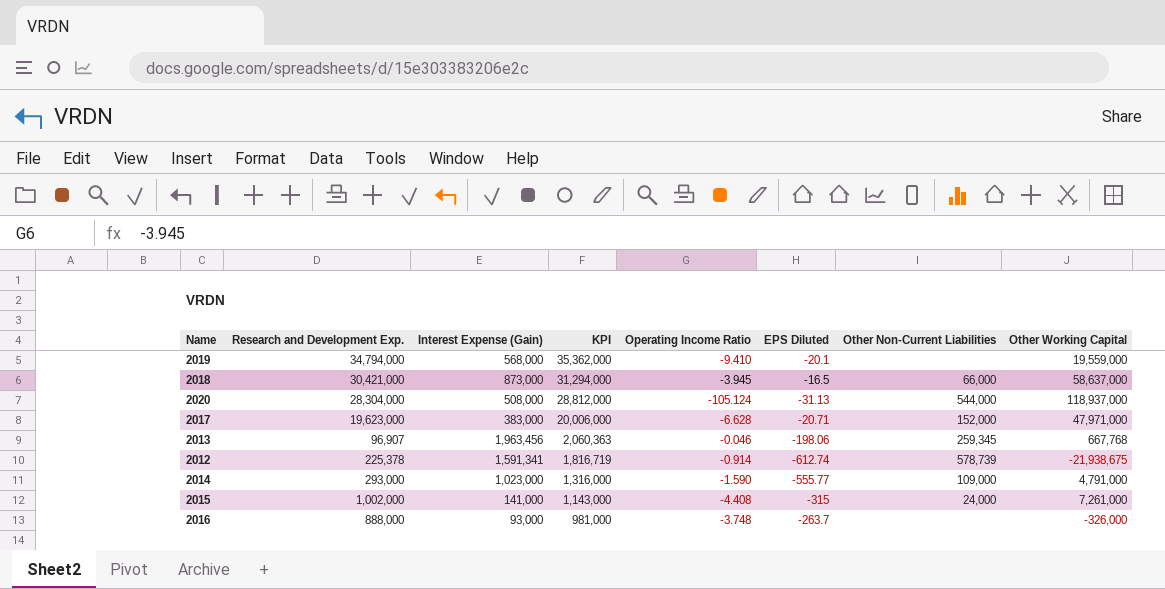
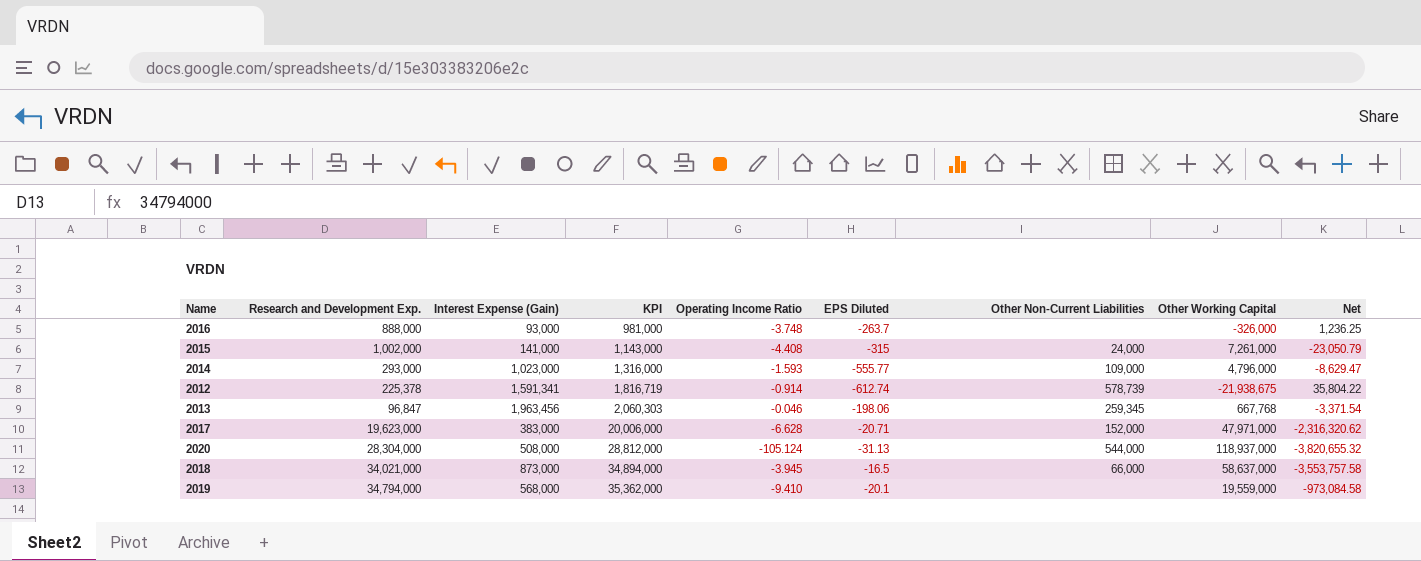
row order: KPI descending -> KPI ascending
column Net | formula: none -> [Other Working Capital] / [EPS Diluted]
2014 | Operating Income Ratio: -1.590 -> -1.593
2014 | Other Working Capital: 4,791,000 -> 4,796,000
2013 | Research and Development Exp.: 96,907 -> 96,847
2013 | KPI: 2,060,363 -> 2,060,303
2018 | Research and Development Exp.: 30,421,000 -> 34,021,000
2018 | KPI: 31,294,000 -> 34,894,000

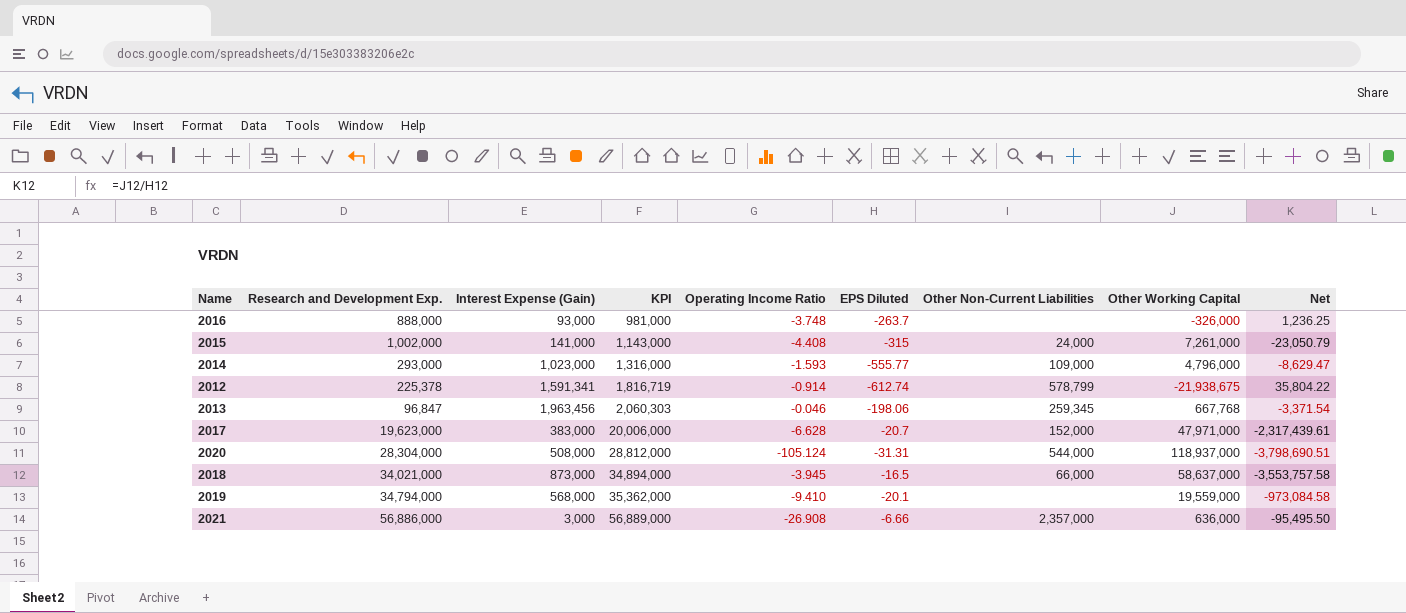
2012 | Other Non-Current Liabilities: 578,739 -> 578,799
2017 | EPS Diluted: -20.71 -> -20.7
2017 | Net: -2,316,320.62 -> -2,317,439.61
2020 | EPS Diluted: -31.13 -> -31.31
2020 | Net: -3,820,655.32 -> -3,798,690.51
row 2021: none -> 56,886,000 | 3,000 | 56,889,000 | -26.908 | -6.66 | 2,357,000 | 636,000 | -95,495.50

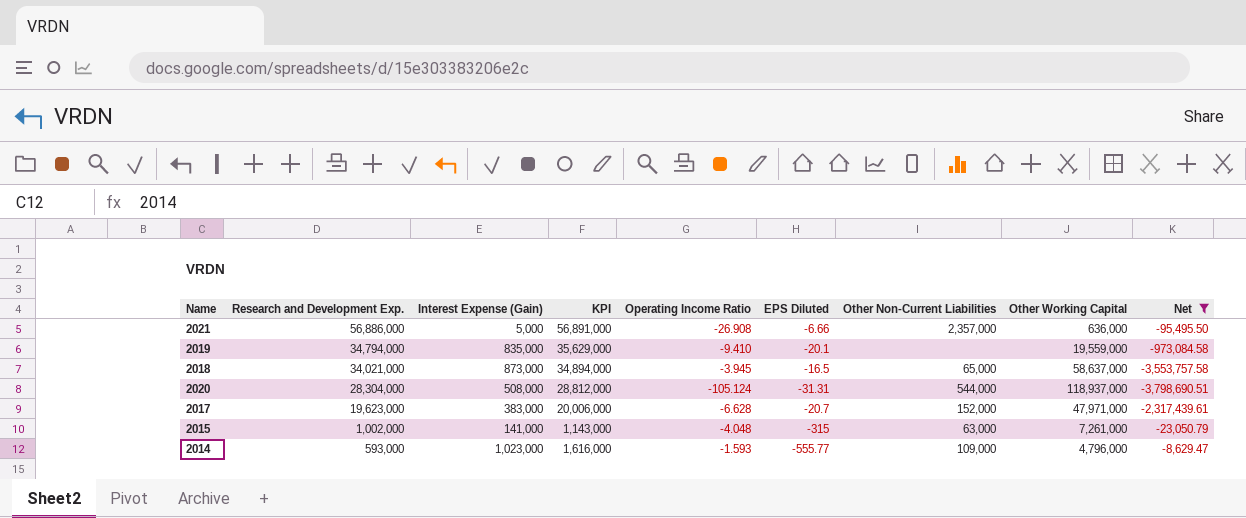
filter: none -> Net <= -8,629.47
row order: KPI ascending -> Research and Development Exp. descending
2021 | Interest Expense (Gain): 3,000 -> 5,000
2021 | KPI: 56,889,000 -> 56,891,000
2019 | Interest Expense (Gain): 568,000 -> 835,000
2019 | KPI: 35,362,000 -> 35,629,000
2018 | Other Non-Current Liabilities: 66,000 -> 65,000
2015 | Operating Income Ratio: -4.408 -> -4.048
2015 | Other Non-Current Liabilities: 24,000 -> 63,000
2014 | Research and Development Exp.: 293,000 -> 593,000
2014 | KPI: 1,316,000 -> 1,616,000

